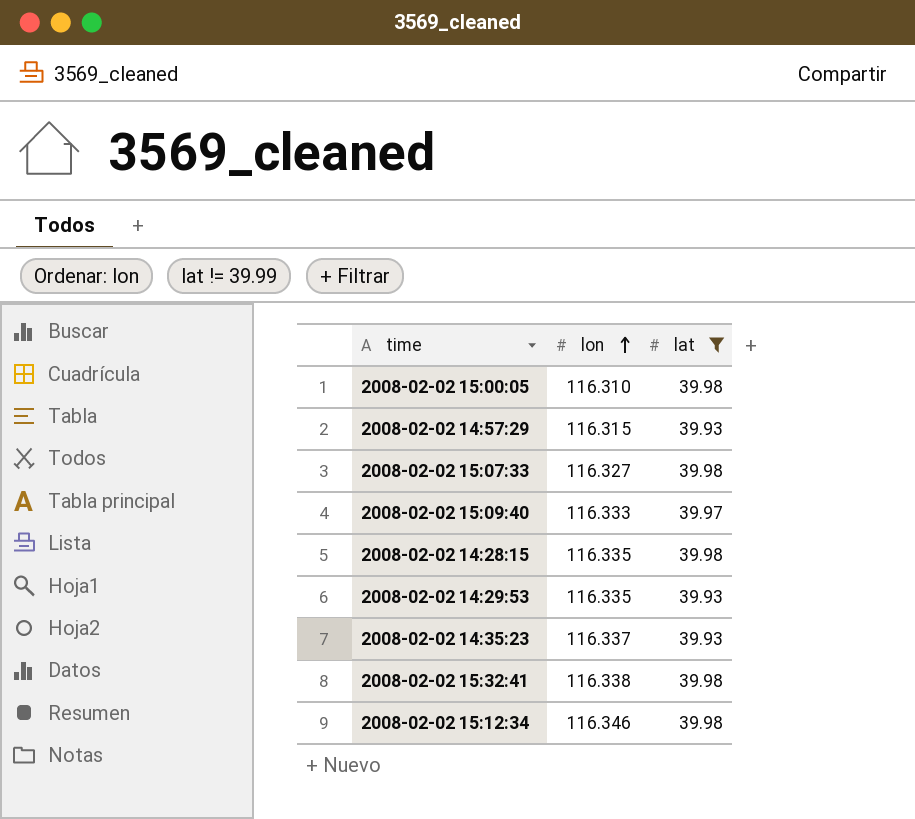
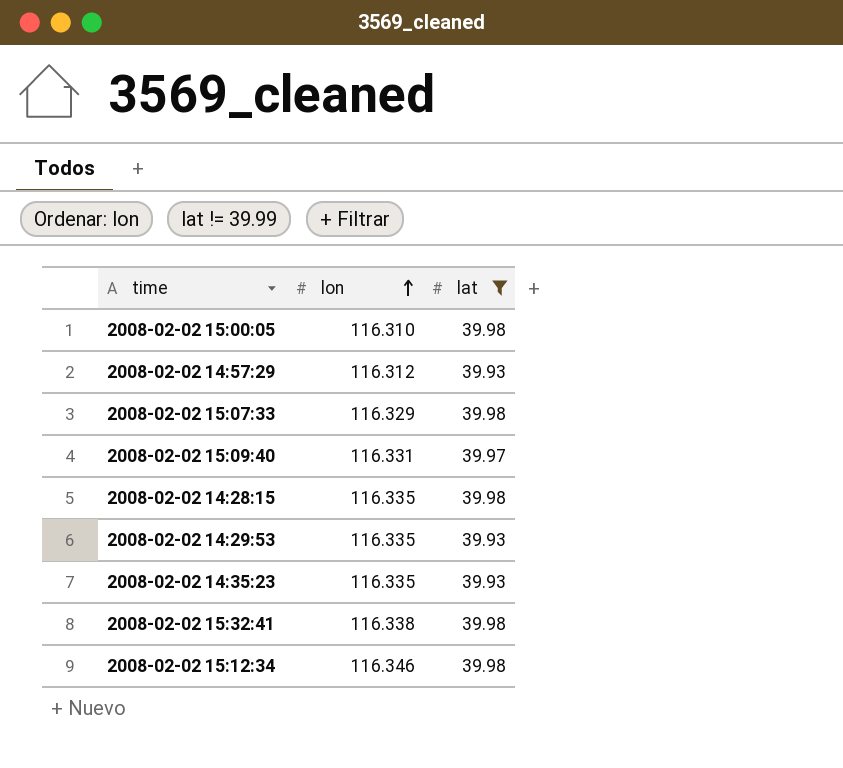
2008-02-02 14:57:29 | lon: 116.315 -> 116.312
2008-02-02 15:07:33 | lon: 116.327 -> 116.329
2008-02-02 15:09:40 | lon: 116.333 -> 116.331
2008-02-02 14:35:23 | lon: 116.337 -> 116.335

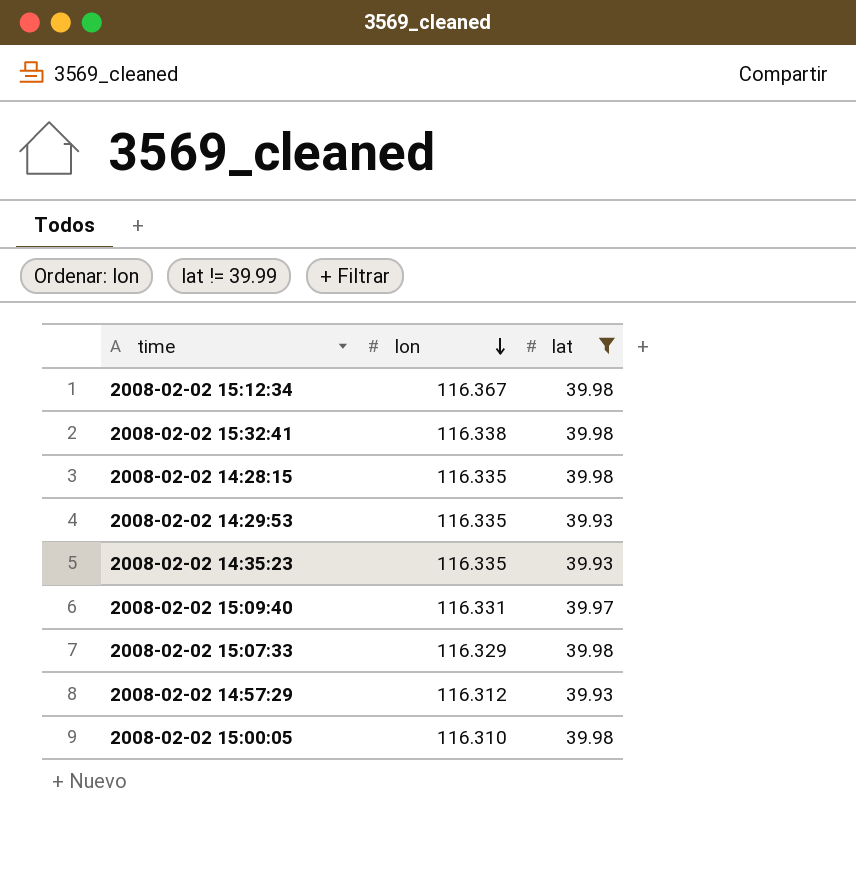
row order: lon ascending -> lon descending
2008-02-02 15:12:34 | lon: 116.346 -> 116.367

